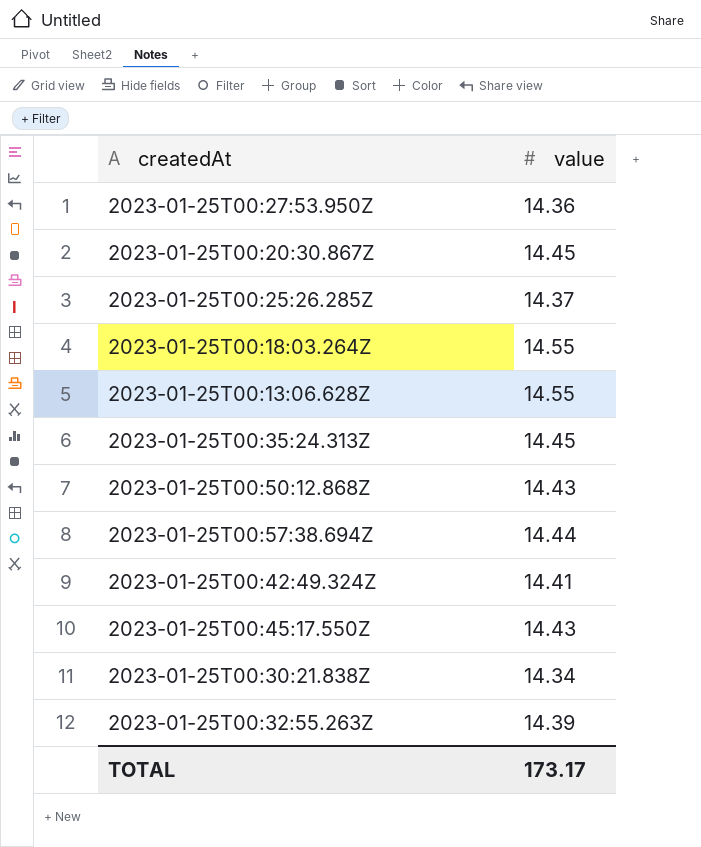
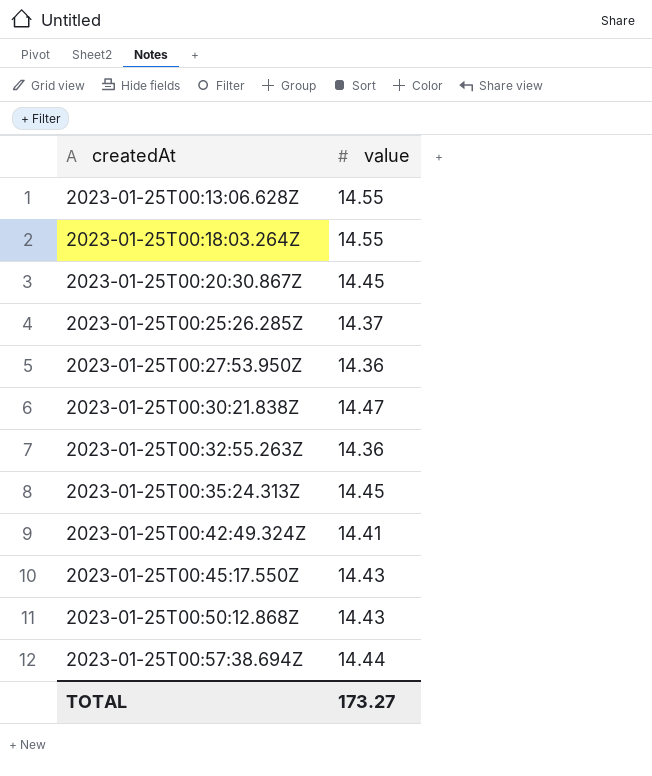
row order: none -> createdAt ascending
2023-01-25T00:30:21.838Z | value: 14.34 -> 14.47
2023-01-25T00:32:55.263Z | value: 14.39 -> 14.36
TOTAL | value: 173.17 -> 173.27

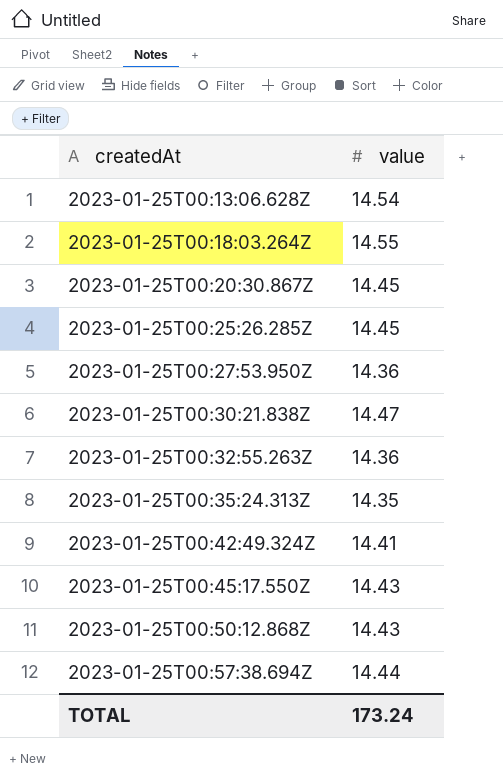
2023-01-25T00:13:06.628Z | value: 14.55 -> 14.54
2023-01-25T00:25:26.285Z | value: 14.37 -> 14.45
2023-01-25T00:35:24.313Z | value: 14.45 -> 14.35
TOTAL | value: 173.27 -> 173.24

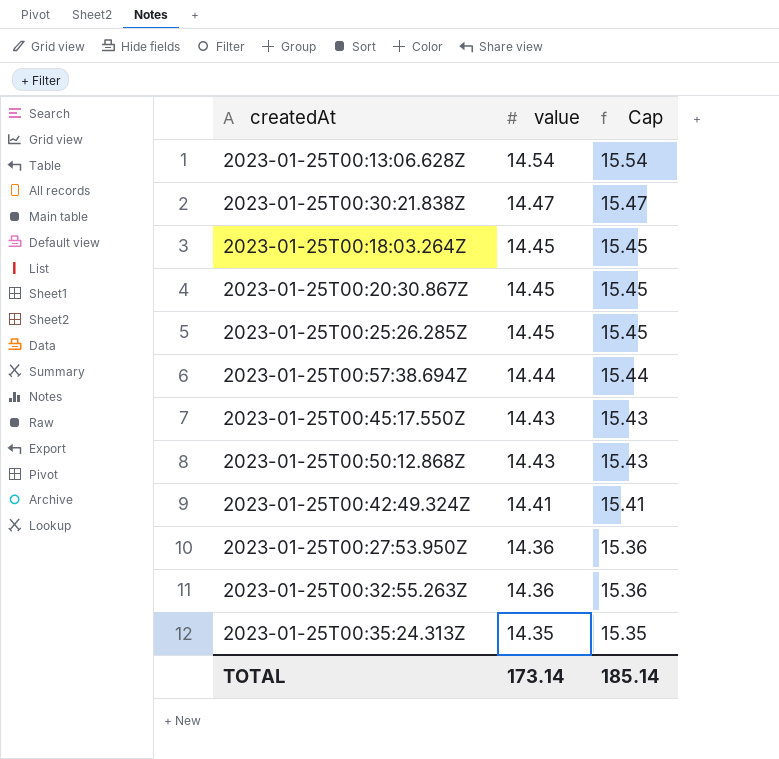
row order: createdAt ascending -> value descending
column Cap | formula: none -> [value] + 1
2023-01-25T00:18:03.264Z | value: 14.55 -> 14.45
TOTAL | value: 173.24 -> 173.14

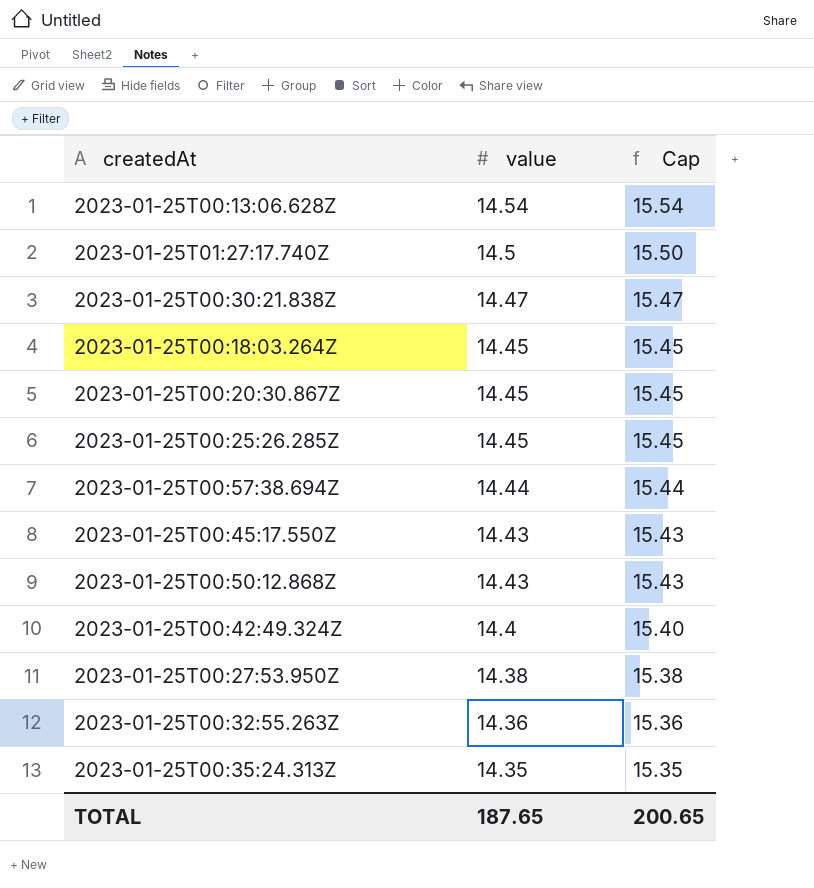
row 2023-01-25T01:27:17.740Z: none -> 14.5 | 15.50
2023-01-25T00:42:49.324Z | value: 14.41 -> 14.4
2023-01-25T00:42:49.324Z | Cap: 15.41 -> 15.40
2023-01-25T00:27:53.950Z | value: 14.36 -> 14.38
2023-01-25T00:27:53.950Z | Cap: 15.36 -> 15.38
TOTAL | value: 173.14 -> 187.65
TOTAL | Cap: 185.14 -> 200.65

